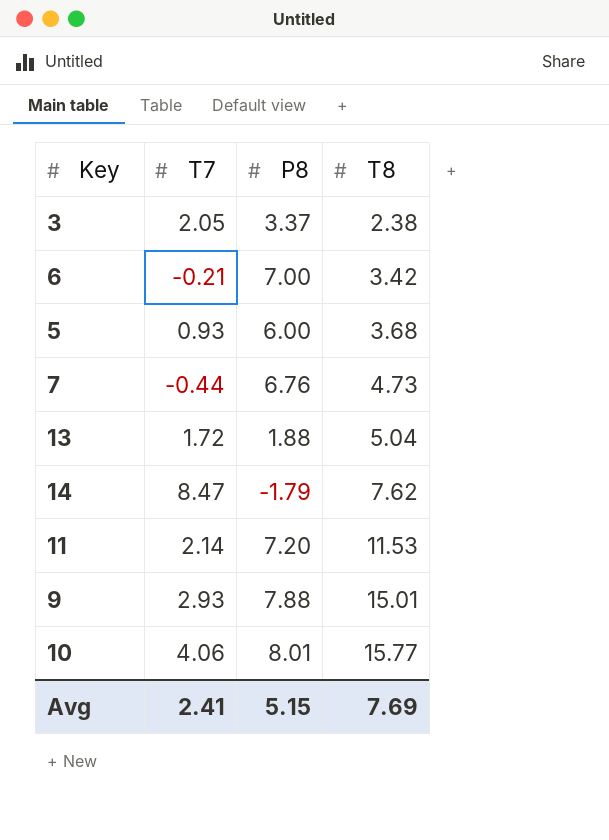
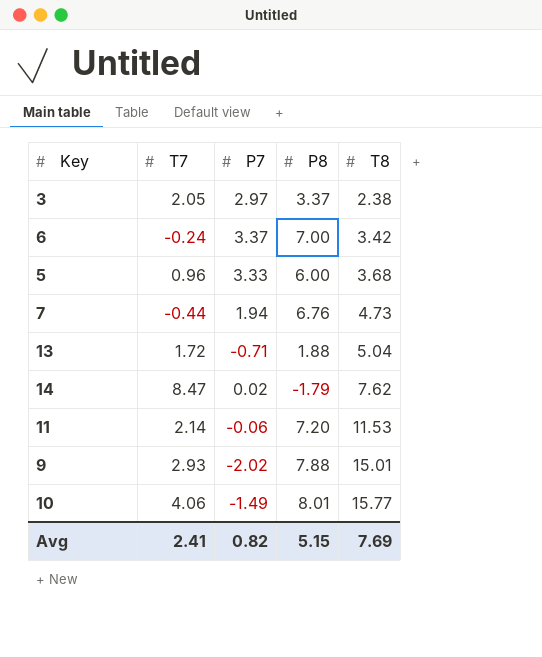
column P7 | position: none -> 3
6 | T7: -0.21 -> -0.24
5 | T7: 0.93 -> 0.96

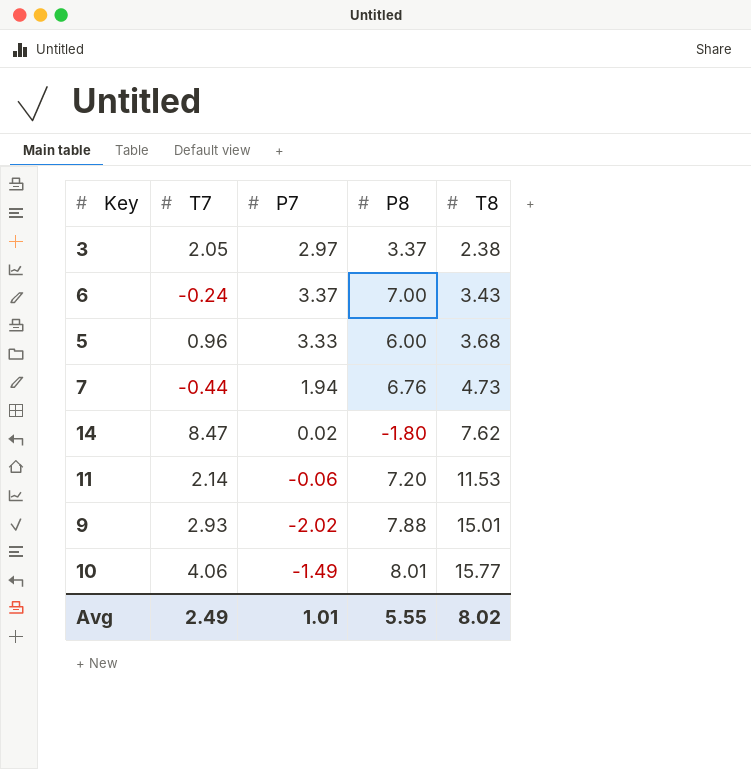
row 13: 1.72 | -0.71 | 1.88 | 5.04 -> none
6 | T8: 3.42 -> 3.43
14 | P8: -1.79 -> -1.80
Avg | T7: 2.41 -> 2.49
Avg | P7: 0.82 -> 1.01
Avg | P8: 5.15 -> 5.55
Avg | T8: 7.69 -> 8.02

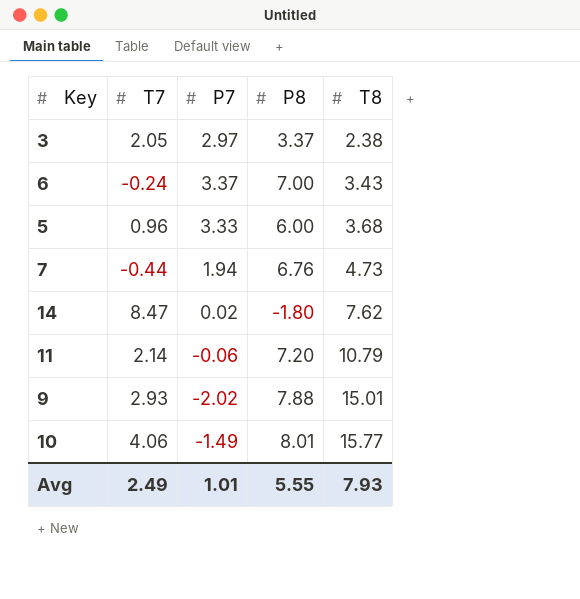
11 | T8: 11.53 -> 10.79
Avg | T8: 8.02 -> 7.93

